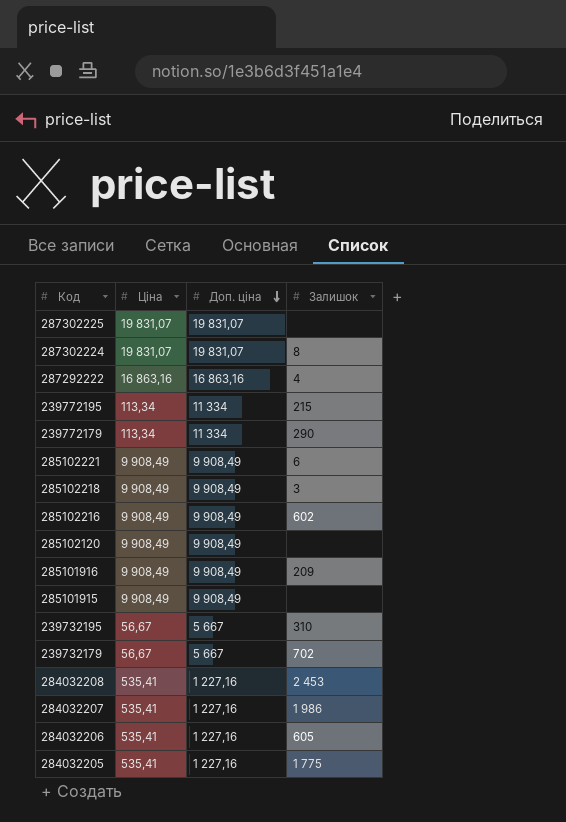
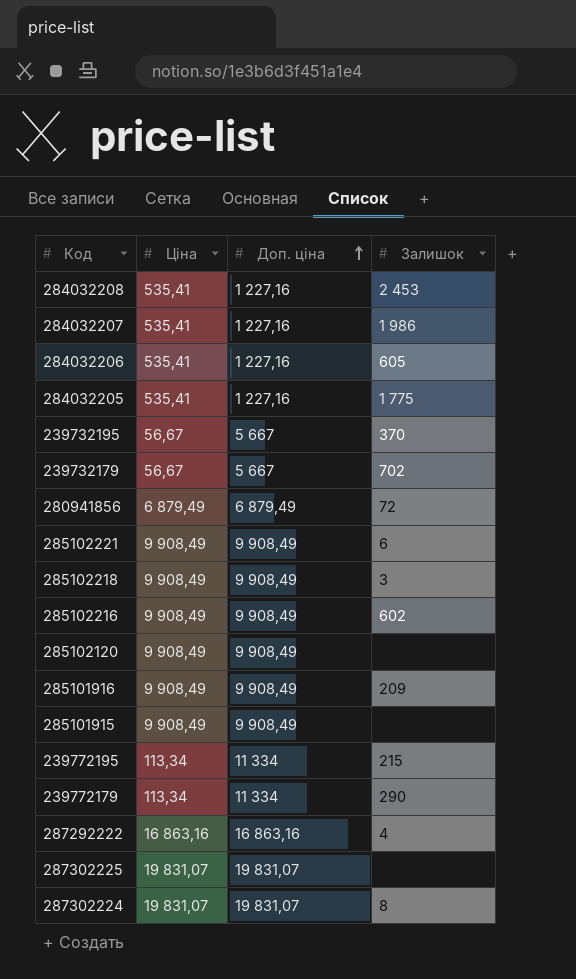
row order: Доп. ціна descending -> Доп. ціна ascending
239732195 | Залишок: 310 -> 370
row 280941856: none -> 6 879,49 | 6 879,49 | 72

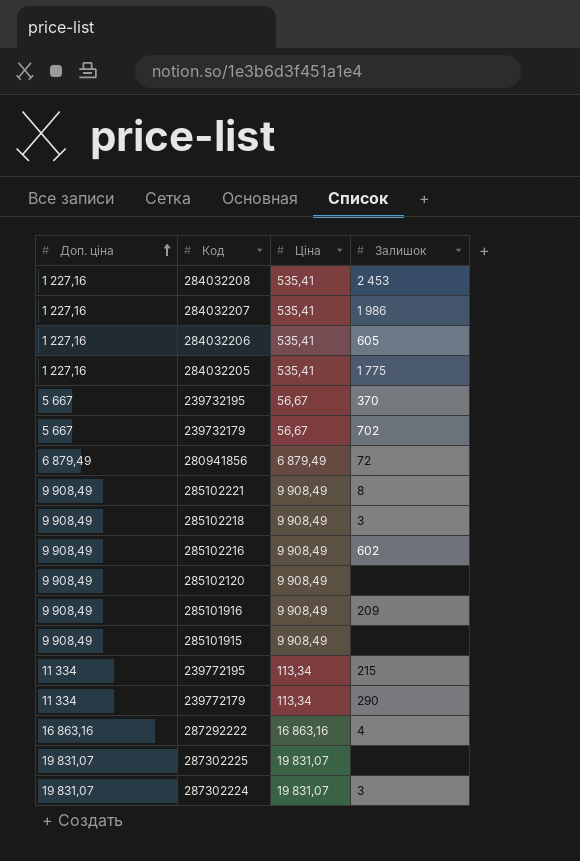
column Доп. ціна | position: 3 -> 1
285102221 | Залишок: 6 -> 8
287302224 | Залишок: 8 -> 3

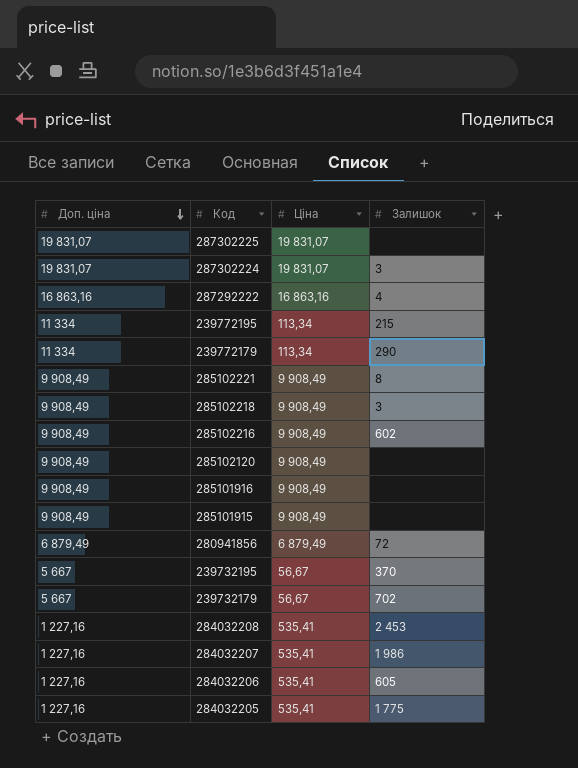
row order: Доп. ціна ascending -> Доп. ціна descending
285101916 | Залишок: 209 -> none

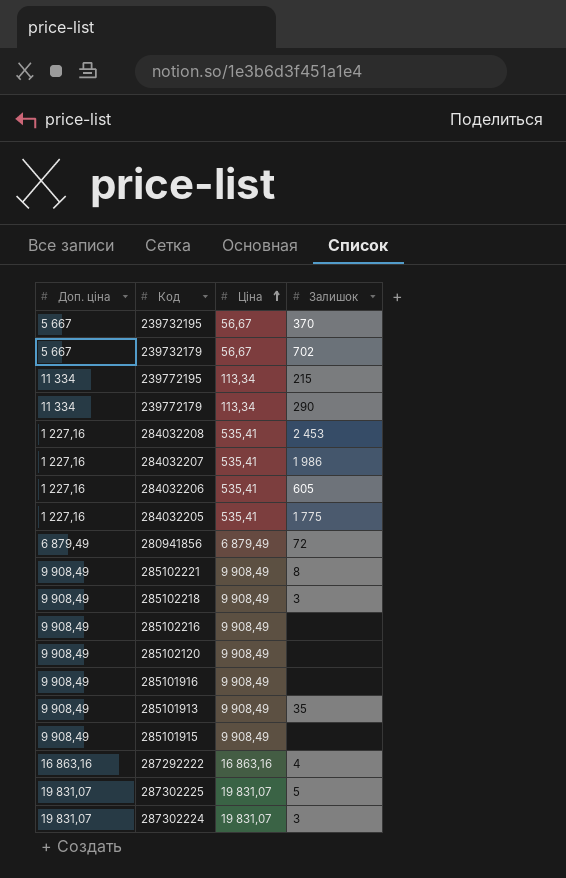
row order: Доп. ціна descending -> Ціна ascending
285102216 | Залишок: 602 -> none
row 285101913: none -> 9 908,49 | 9 908,49 | 35
287302225 | Залишок: none -> 5

